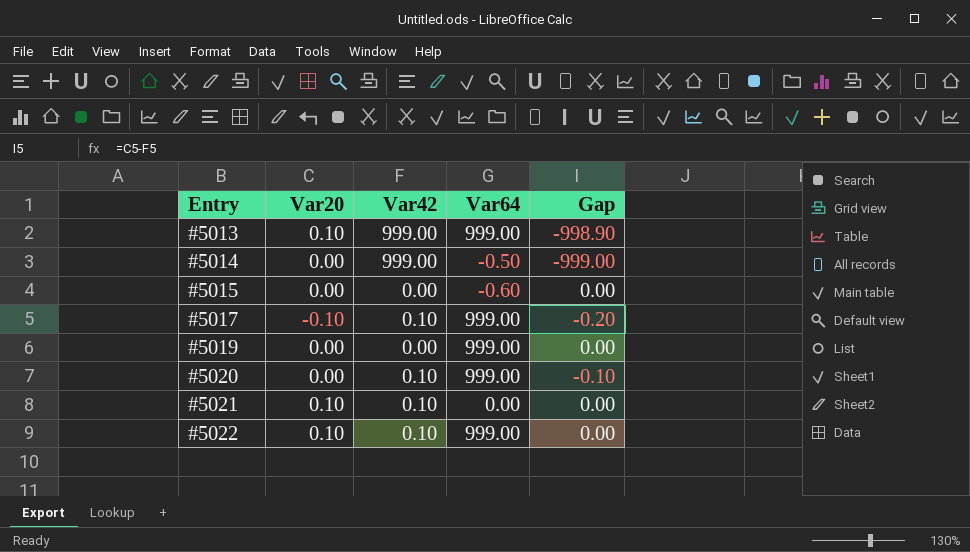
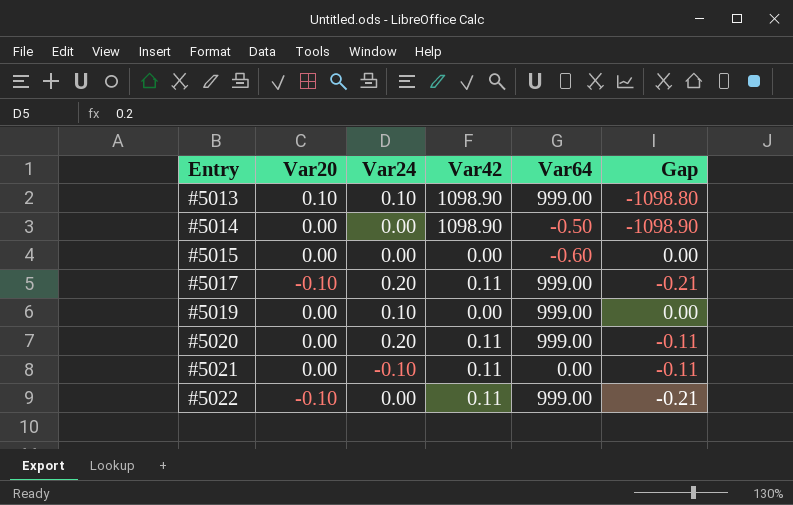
column Var24 | position: none -> 3
#5013 | Var42: 999.00 -> 1098.90
#5013 | Gap: -998.90 -> -1098.80
#5014 | Var42: 999.00 -> 1098.90
#5014 | Gap: -999.00 -> -1098.90
#5017 | Var42: 0.10 -> 0.11
#5017 | Gap: -0.20 -> -0.21
#5020 | Var42: 0.10 -> 0.11
#5020 | Gap: -0.10 -> -0.11
#5021 | Var20: 0.10 -> 0.00
#5021 | Var42: 0.10 -> 0.11
#5021 | Gap: 0.00 -> -0.11
#5022 | Var20: 0.10 -> -0.10
#5022 | Var42: 0.10 -> 0.11
#5022 | Gap: 0.00 -> -0.21

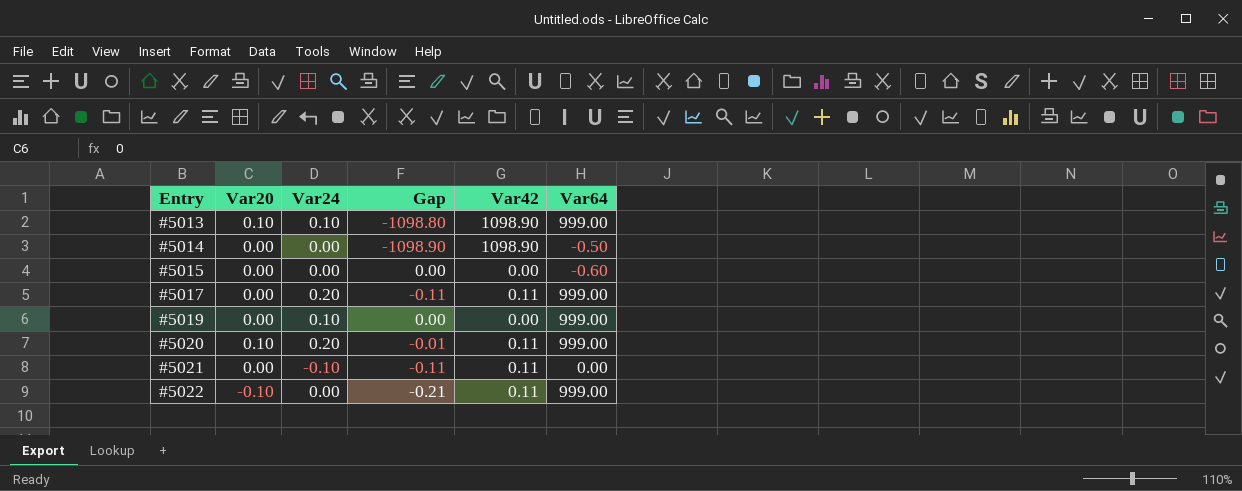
column Gap | position: 6 -> 4
#5017 | Var20: -0.10 -> 0.00
#5017 | Gap: -0.21 -> -0.11
#5020 | Var20: 0.00 -> 0.10
#5020 | Gap: -0.11 -> -0.01

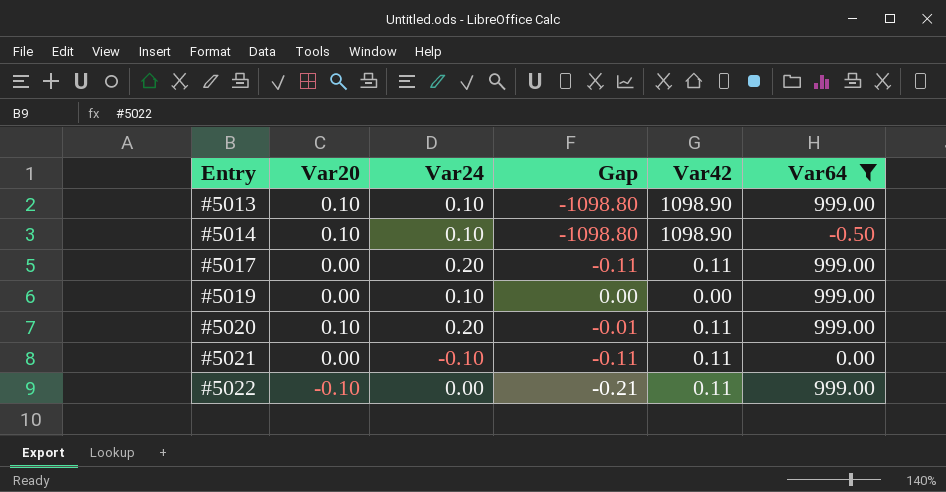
filter: none -> Var64 != -0.60
#5014 | Var20: 0.00 -> 0.10
#5014 | Var24: 0.00 -> 0.10
#5014 | Gap: -1098.90 -> -1098.80

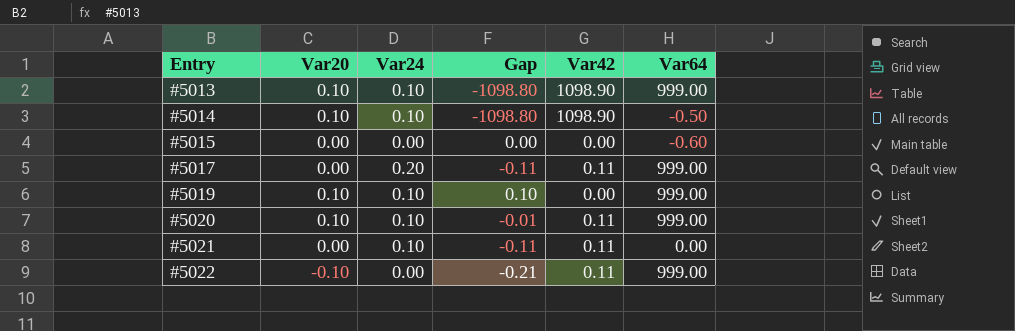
filter: Var64 != -0.60 -> none
#5019 | Var20: 0.00 -> 0.10
#5019 | Gap: 0.00 -> 0.10
#5020 | Var24: 0.20 -> 0.10
#5021 | Var24: -0.10 -> 0.10

